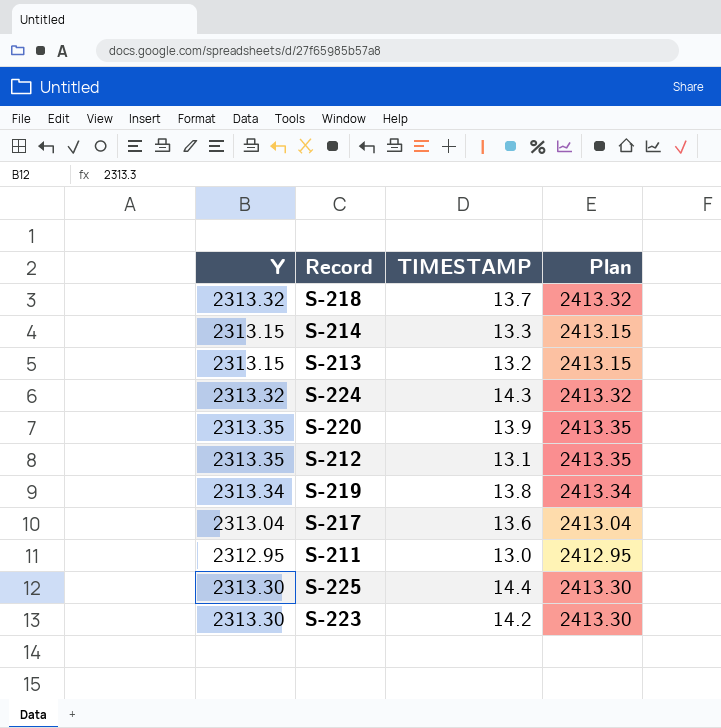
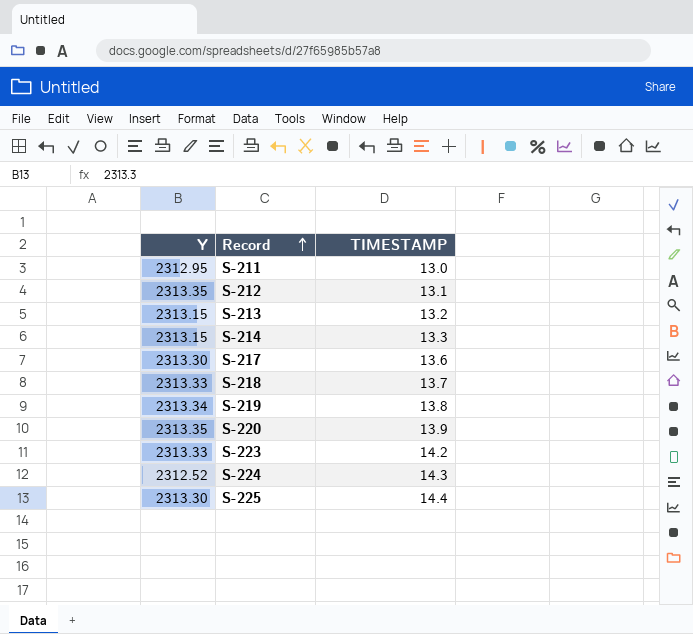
row order: none -> Record ascending
column Plan | formula: [Y] + 100 -> none
S-217 | Y: 2313.04 -> 2313.30
S-218 | Y: 2313.32 -> 2313.33
S-223 | Y: 2313.30 -> 2313.33
S-224 | Y: 2313.32 -> 2312.52

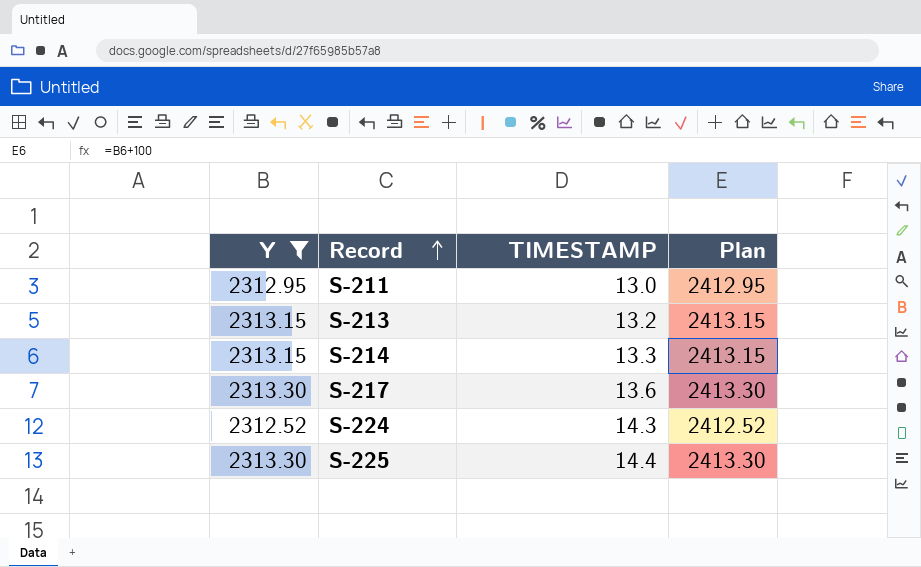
filter: none -> Y <= 2313.30
column Plan | formula: none -> [Y] + 100

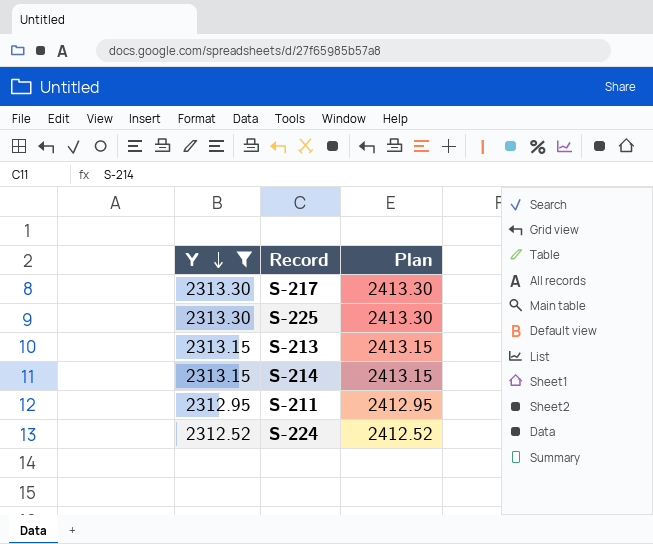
row order: Record ascending -> Y descending
column TIMESTAMP | position: 3 -> none

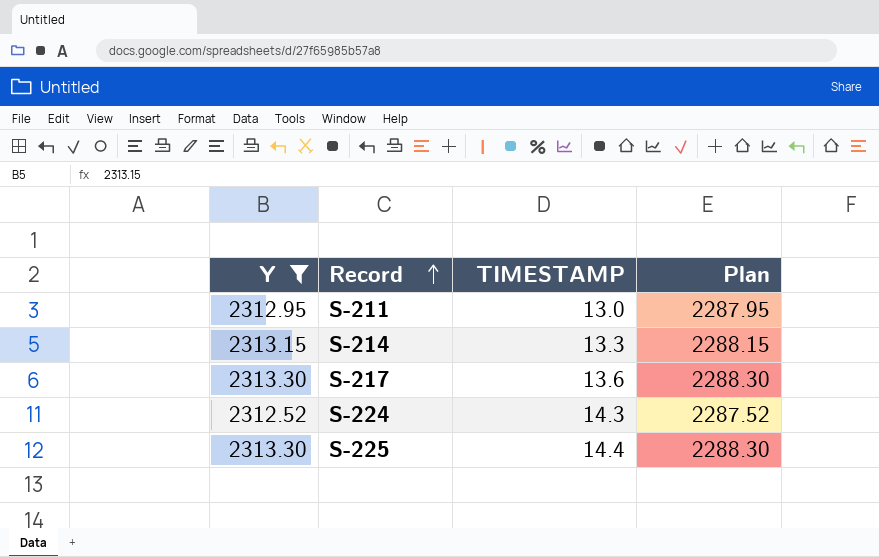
row order: Y descending -> Record ascending
column TIMESTAMP | position: none -> 3
column Plan | formula: [Y] + 100 -> [Y] - 25
row S-213: 2313.15 | 2413.15 -> none

